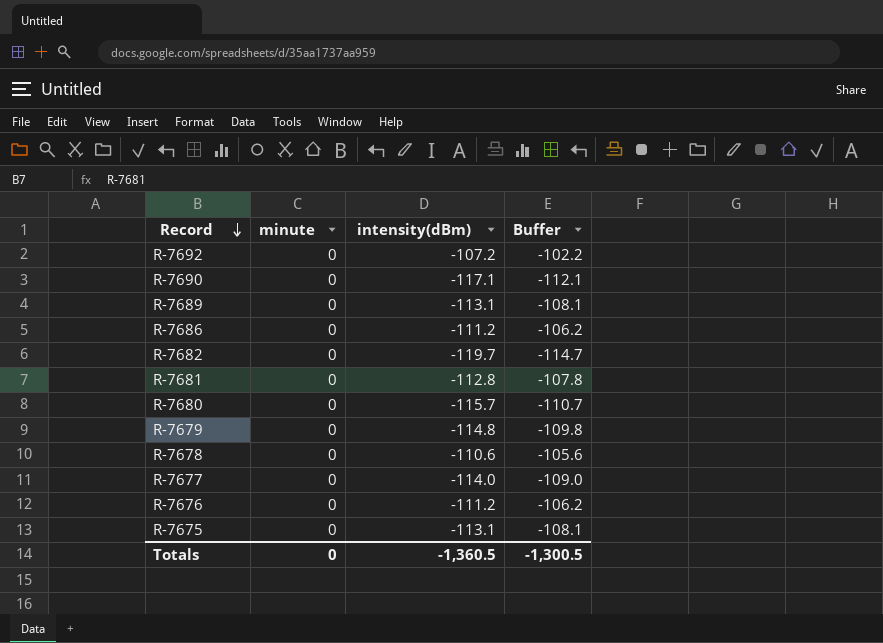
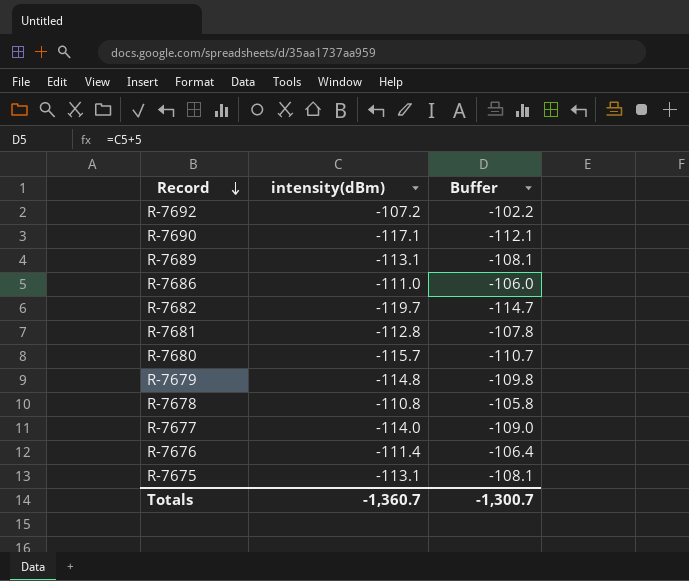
column minute | position: 2 -> none
R-7686 | intensity(dBm): -111.2 -> -111.0
R-7686 | Buffer: -106.2 -> -106.0
R-7678 | intensity(dBm): -110.6 -> -110.8
R-7678 | Buffer: -105.6 -> -105.8
R-7676 | intensity(dBm): -111.2 -> -111.4
R-7676 | Buffer: -106.2 -> -106.4
Totals | intensity(dBm): -1,360.5 -> -1,360.7
Totals | Buffer: -1,300.5 -> -1,300.7

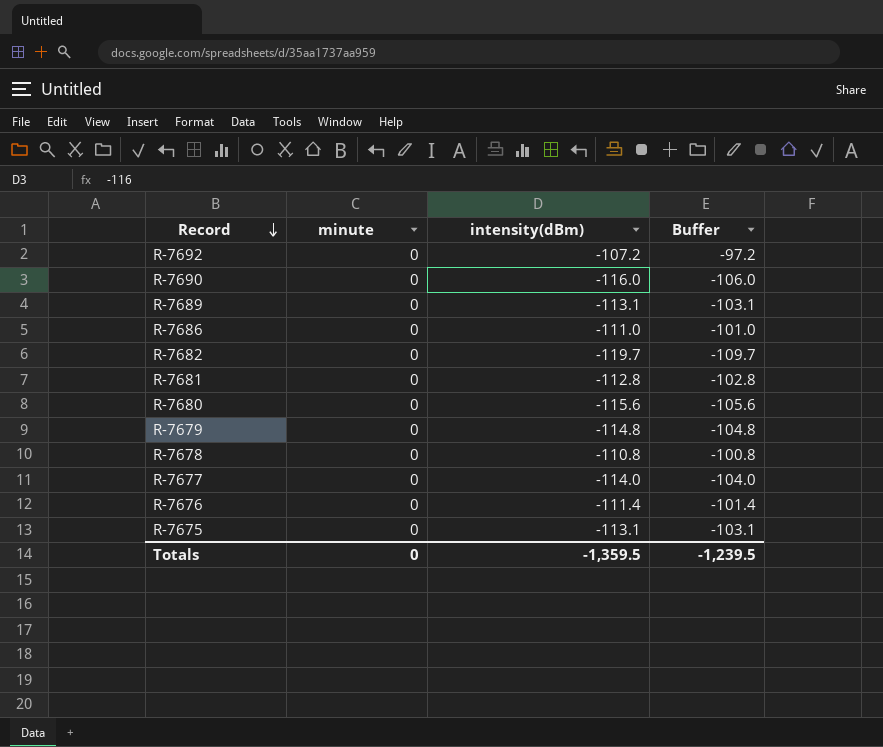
column minute | position: none -> 2
column Buffer | formula: [intensity(dBm)] + 5 -> [intensity(dBm)] + 10
R-7690 | intensity(dBm): -117.1 -> -116.0
R-7680 | intensity(dBm): -115.7 -> -115.6
Totals | intensity(dBm): -1,360.7 -> -1,359.5
Totals | Buffer: -1,300.7 -> -1,239.5

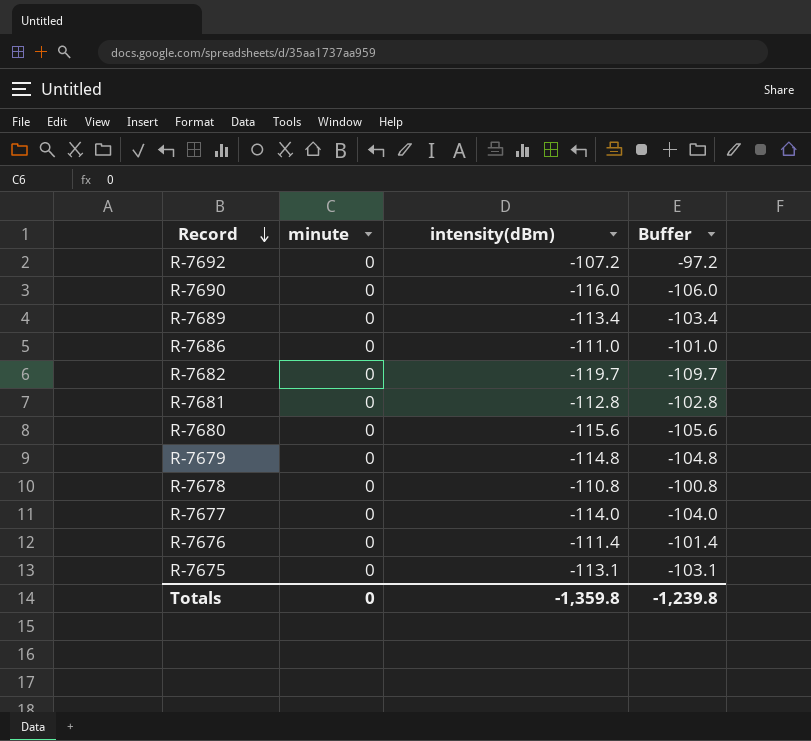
R-7689 | intensity(dBm): -113.1 -> -113.4
R-7689 | Buffer: -103.1 -> -103.4
Totals | intensity(dBm): -1,359.5 -> -1,359.8
Totals | Buffer: -1,239.5 -> -1,239.8

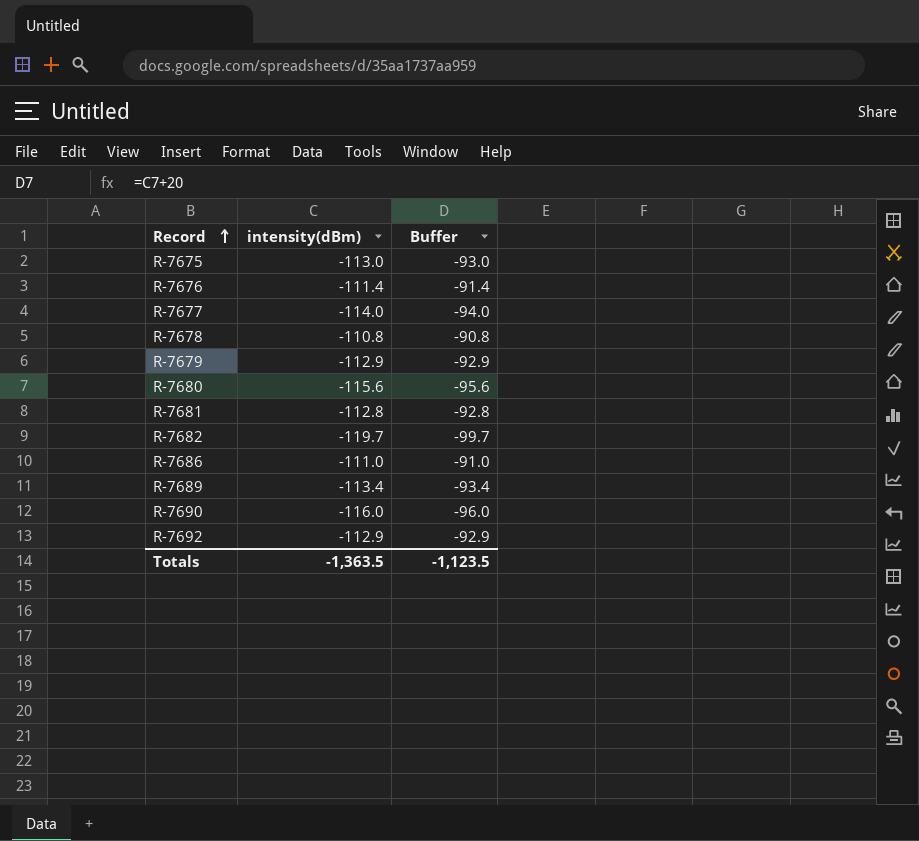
row order: Record descending -> Record ascending
column minute | position: 2 -> none
column Buffer | formula: [intensity(dBm)] + 10 -> [intensity(dBm)] + 20
R-7675 | intensity(dBm): -113.1 -> -113.0
R-7679 | intensity(dBm): -114.8 -> -112.9
R-7692 | intensity(dBm): -107.2 -> -112.9
Totals | intensity(dBm): -1,359.8 -> -1,363.5
Totals | Buffer: -1,239.8 -> -1,123.5

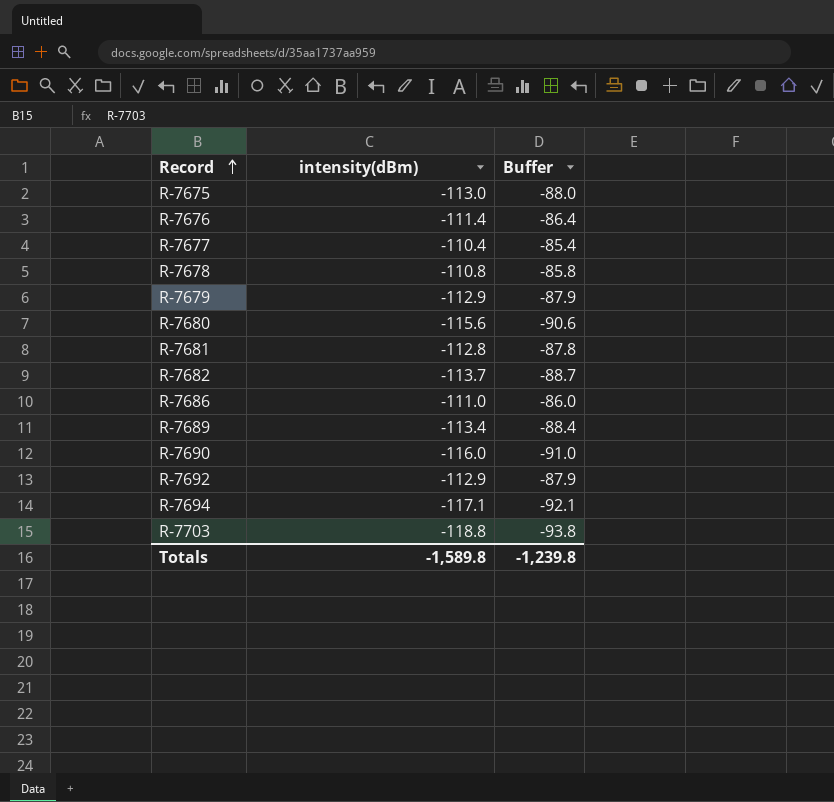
column Buffer | formula: [intensity(dBm)] + 20 -> [intensity(dBm)] + 25
R-7677 | intensity(dBm): -114.0 -> -110.4
R-7682 | intensity(dBm): -119.7 -> -113.7
row R-7694: none -> -117.1 | -92.1
row R-7703: none -> -118.8 | -93.8
Totals | intensity(dBm): -1,363.5 -> -1,589.8
Totals | Buffer: -1,123.5 -> -1,239.8

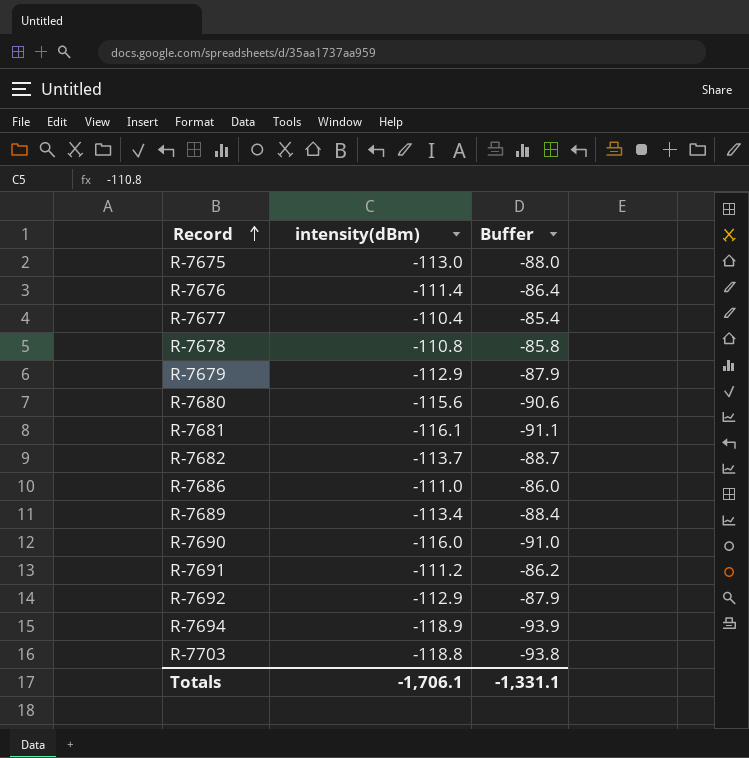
R-7681 | intensity(dBm): -112.8 -> -116.1
R-7681 | Buffer: -87.8 -> -91.1
row R-7691: none -> -111.2 | -86.2
R-7694 | intensity(dBm): -117.1 -> -118.9
R-7694 | Buffer: -92.1 -> -93.9
Totals | intensity(dBm): -1,589.8 -> -1,706.1
Totals | Buffer: -1,239.8 -> -1,331.1

